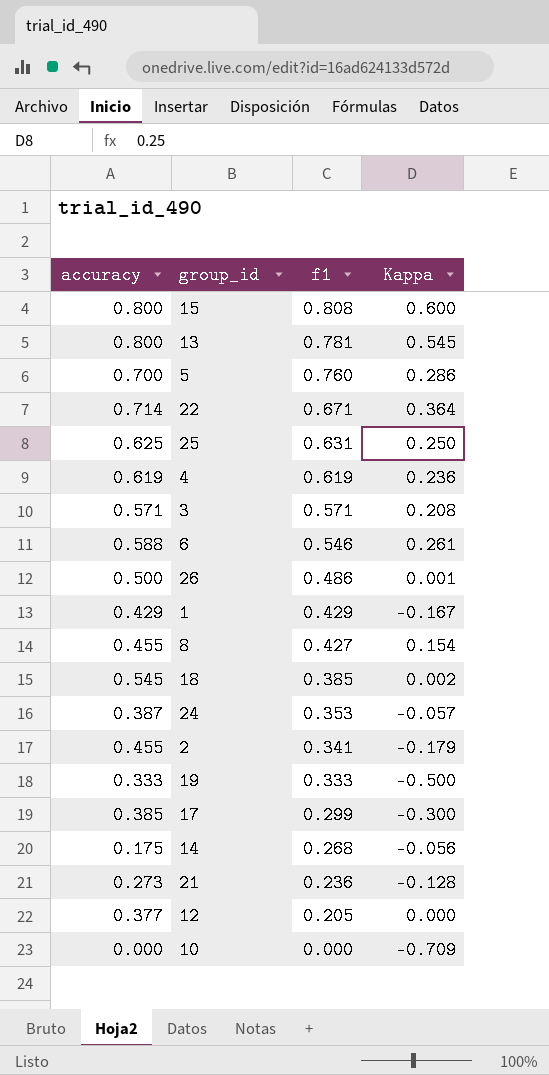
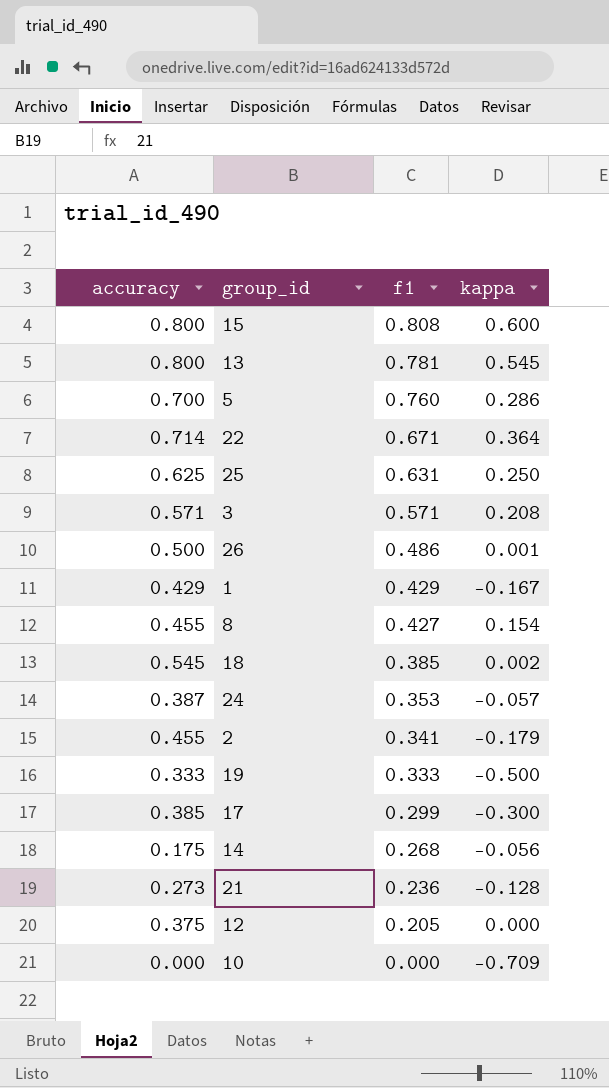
column name: Kappa -> kappa
row 4: 0.619 | 0.619 | 0.236 -> none
row 6: 0.588 | 0.546 | 0.261 -> none
12 | accuracy: 0.377 -> 0.375

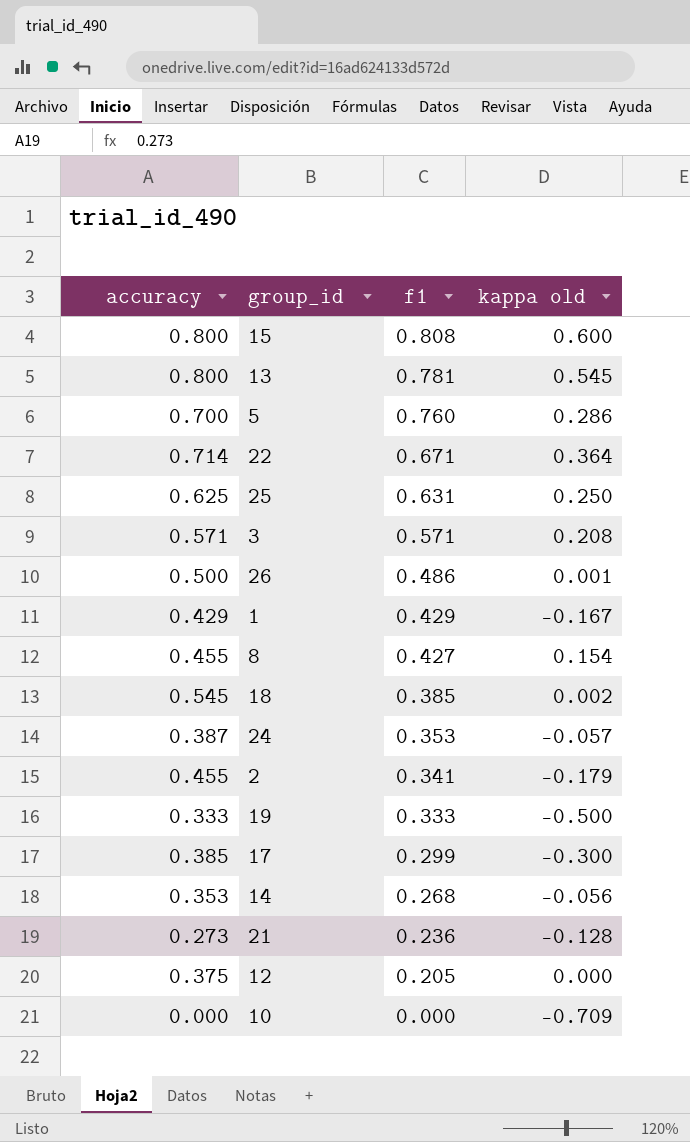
column name: kappa -> kappa old
14 | accuracy: 0.175 -> 0.353

